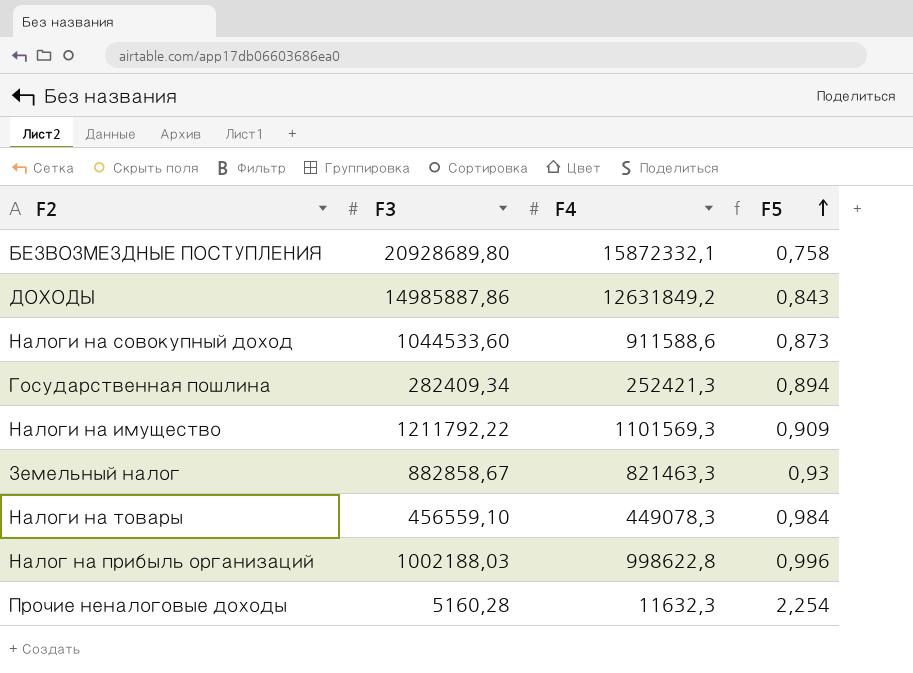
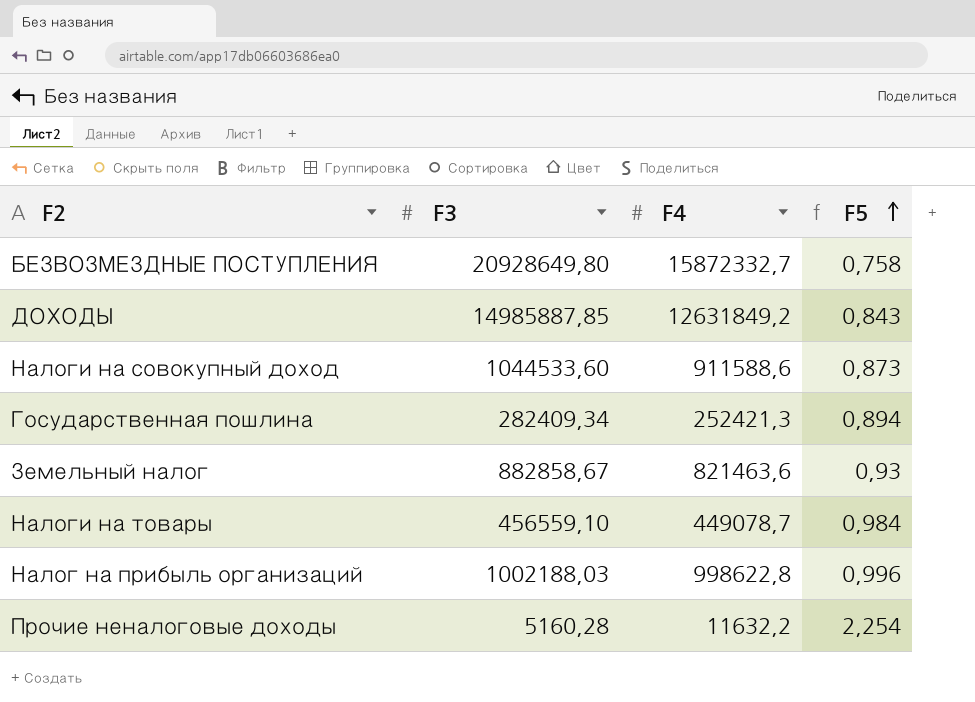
row Налоги на имущество: 1211792,22 | 1101569,3 | 0,909 -> none
БЕЗВОЗМЕЗДНЫЕ ПОСТУПЛЕНИЯ | F3: 20928689,80 -> 20928649,80
БЕЗВОЗМЕЗДНЫЕ ПОСТУПЛЕНИЯ | F4: 15872332,1 -> 15872332,7
ДОХОДЫ | F3: 14985887,86 -> 14985887,85
Земельный налог | F4: 821463,3 -> 821463,6
Налоги на товары | F4: 449078,3 -> 449078,7
Прочие неналоговые доходы | F4: 11632,3 -> 11632,2

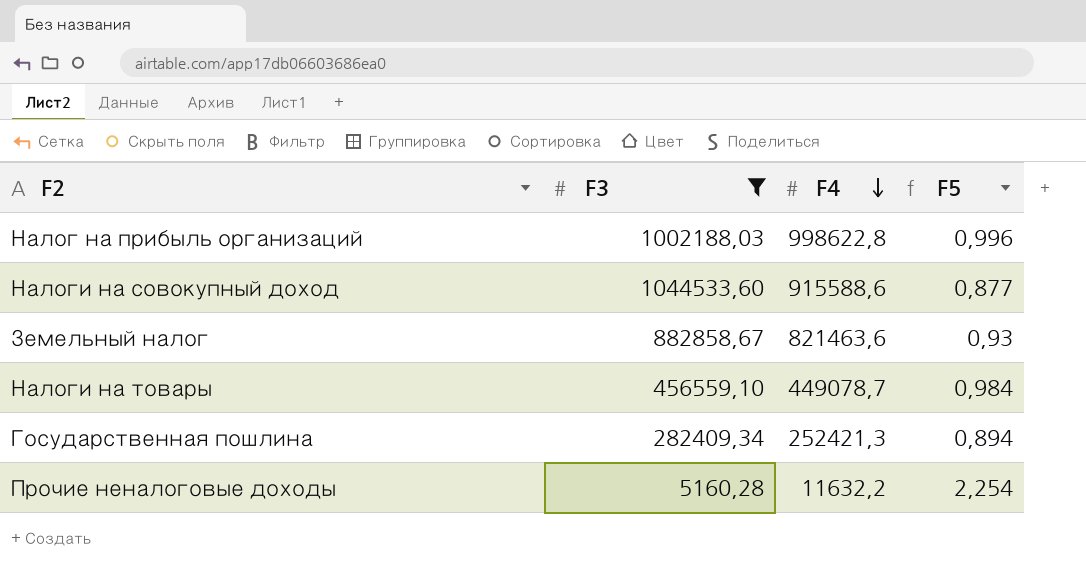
filter: none -> F3 <= 1044533,60
row order: F5 ascending -> F4 descending
Налоги на совокупный доход | F4: 911588,6 -> 915588,6
Налоги на совокупный доход | F5: 0,873 -> 0,877

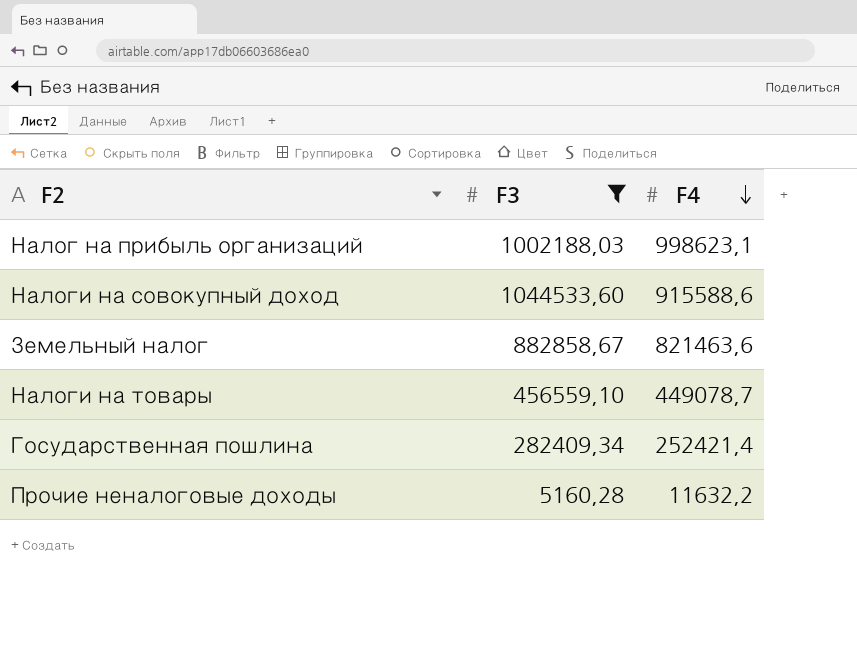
column F5 | formula: [F4] / [F3] -> none
Налог на прибыль организаций | F4: 998622,8 -> 998623,1
Государственная пошлина | F4: 252421,3 -> 252421,4

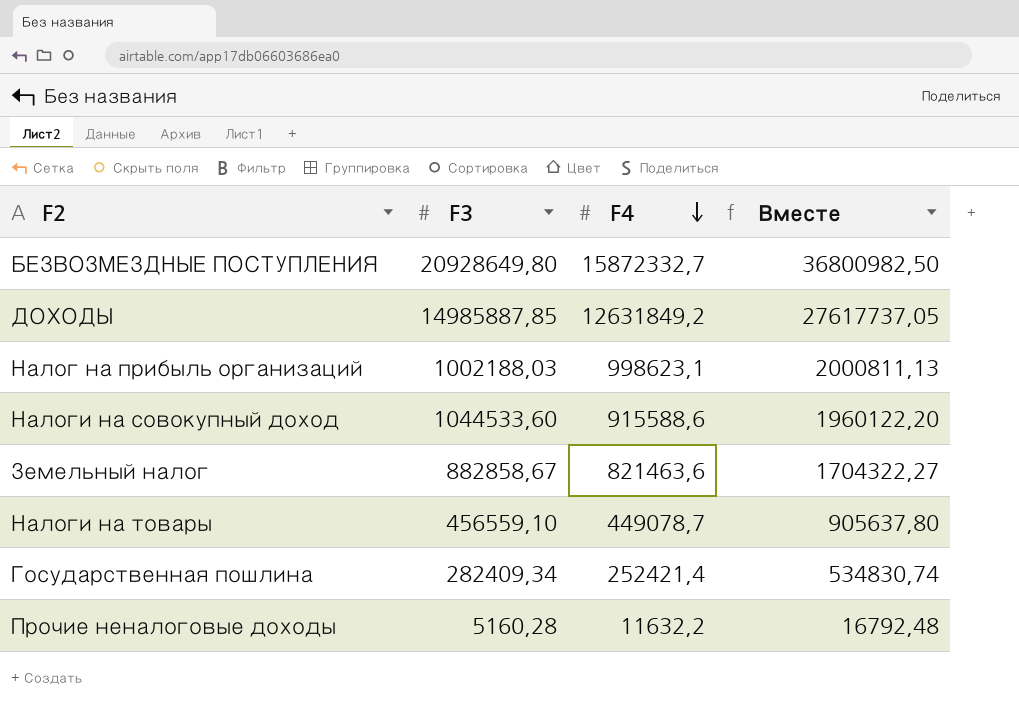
filter: F3 <= 1044533,60 -> none
column Вместе | formula: none -> [F3] + [F4]

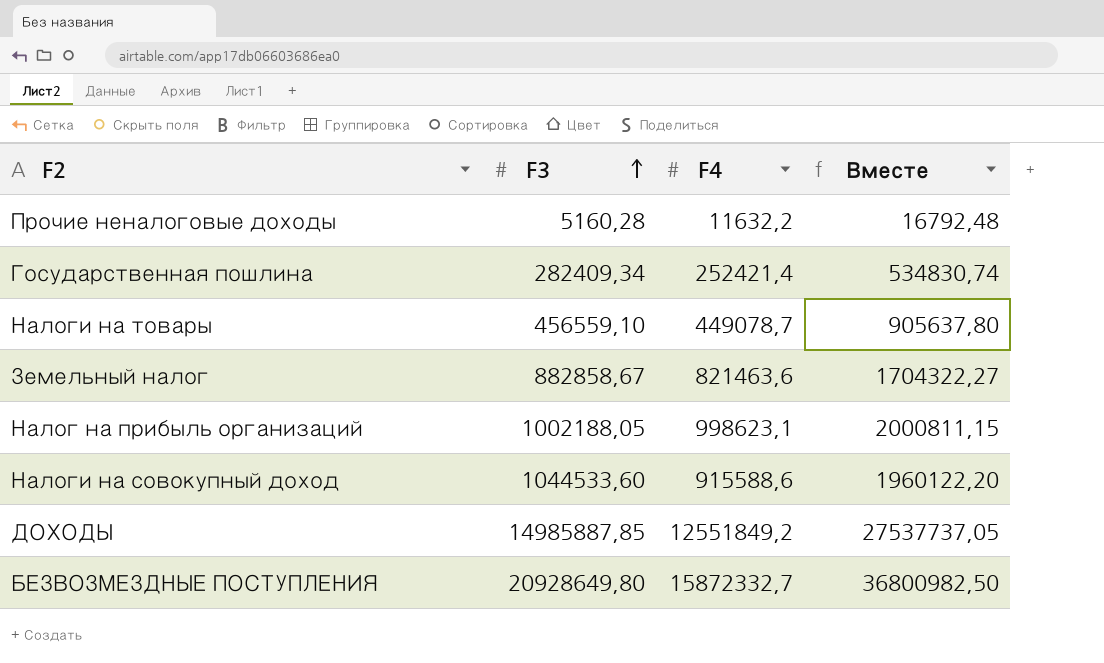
row order: F4 descending -> F3 ascending
Налог на прибыль организаций | F3: 1002188,03 -> 1002188,05
Налог на прибыль организаций | Вместе: 2000811,13 -> 2000811,15
ДОХОДЫ | F4: 12631849,2 -> 12551849,2
ДОХОДЫ | Вместе: 27617737,05 -> 27537737,05

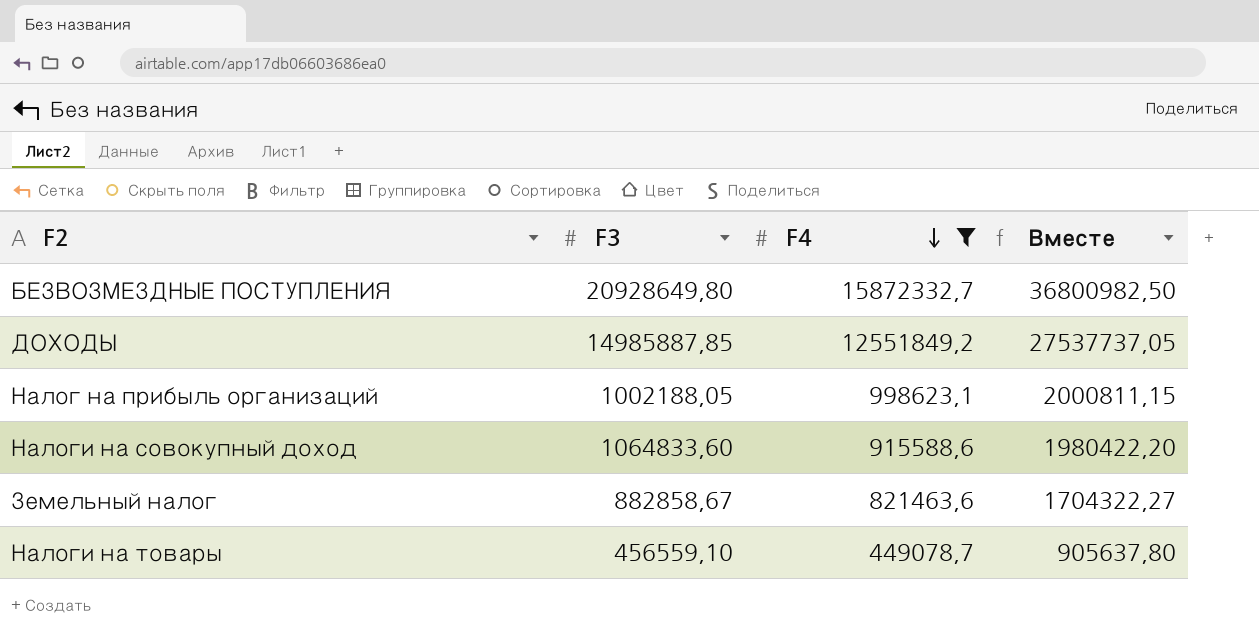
filter: none -> F4 >= 449078,7
row order: F3 ascending -> F4 descending
Налоги на совокупный доход | F3: 1044533,60 -> 1064833,60
Налоги на совокупный доход | Вместе: 1960122,20 -> 1980422,20

